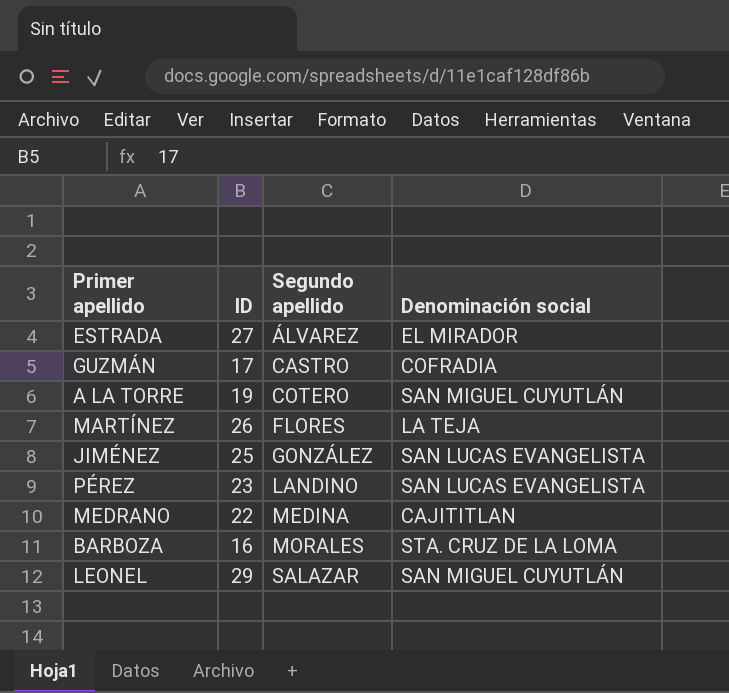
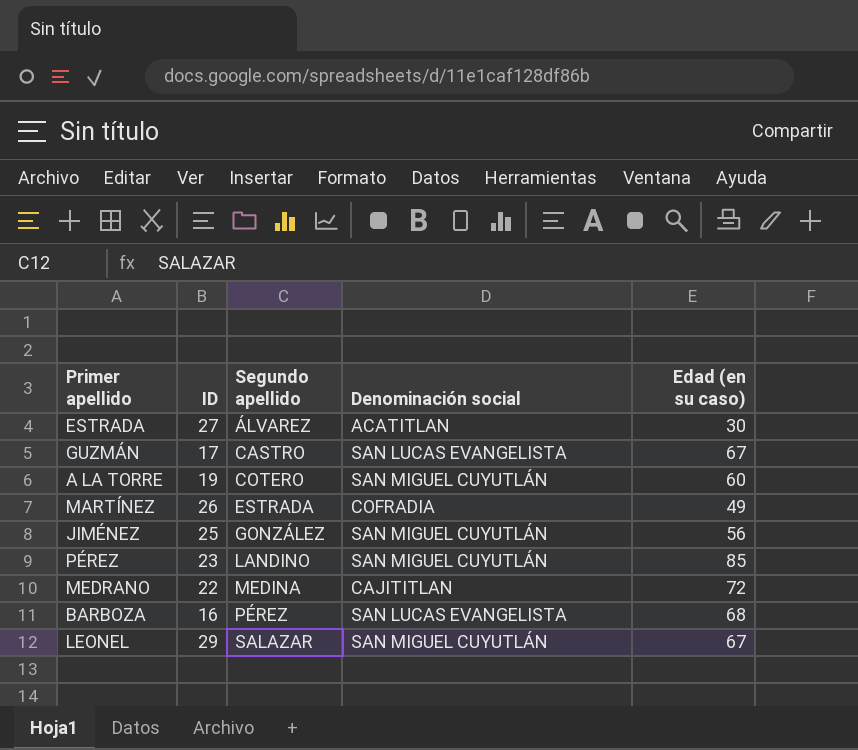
column Edad (en su caso) | position: none -> 5
ESTRADA | Denominación social: EL MIRADOR -> ACATITLAN
GUZMÁN | Denominación social: COFRADIA -> SAN LUCAS EVANGELISTA
MARTÍNEZ | Segundo apellido: FLORES -> ESTRADA
MARTÍNEZ | Denominación social: LA TEJA -> COFRADIA
JIMÉNEZ | Denominación social: SAN LUCAS EVANGELISTA -> SAN MIGUEL CUYUTLÁN
PÉREZ | Denominación social: SAN LUCAS EVANGELISTA -> SAN MIGUEL CUYUTLÁN
BARBOZA | Segundo apellido: MORALES -> PÉREZ
BARBOZA | Denominación social: STA. CRUZ DE LA LOMA -> SAN LUCAS EVANGELISTA

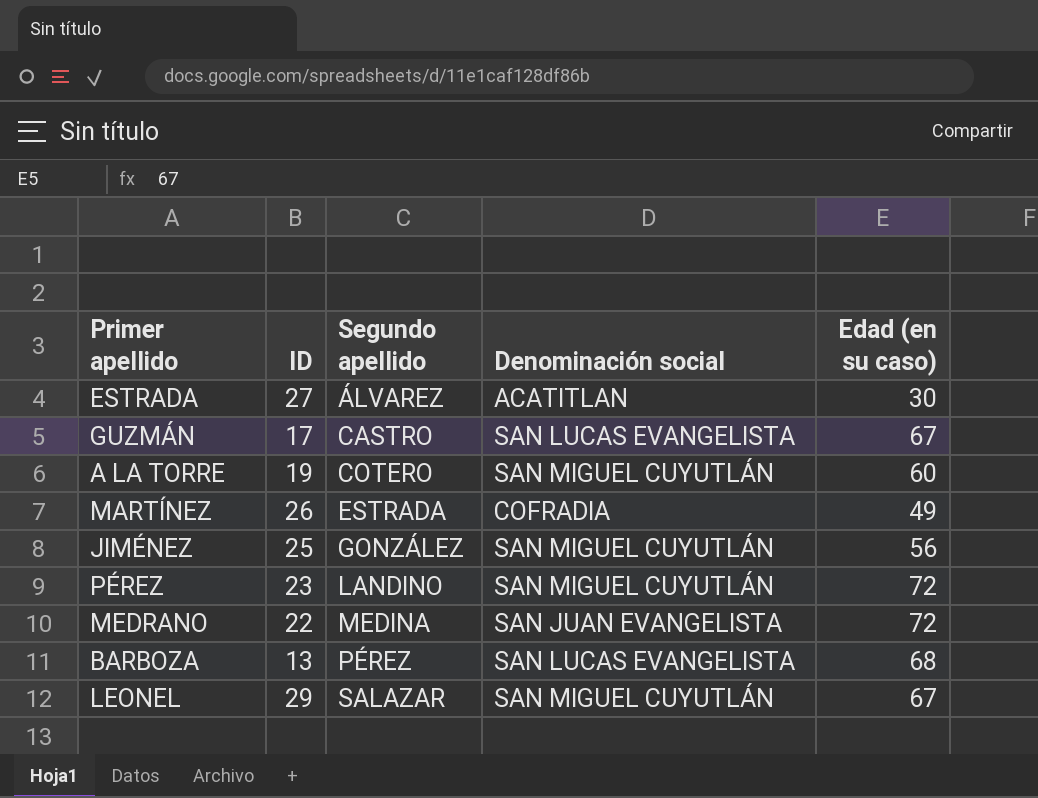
PÉREZ | Edad (en su caso): 85 -> 72
MEDRANO | Denominación social: CAJITITLAN -> SAN JUAN EVANGELISTA
BARBOZA | ID: 16 -> 13

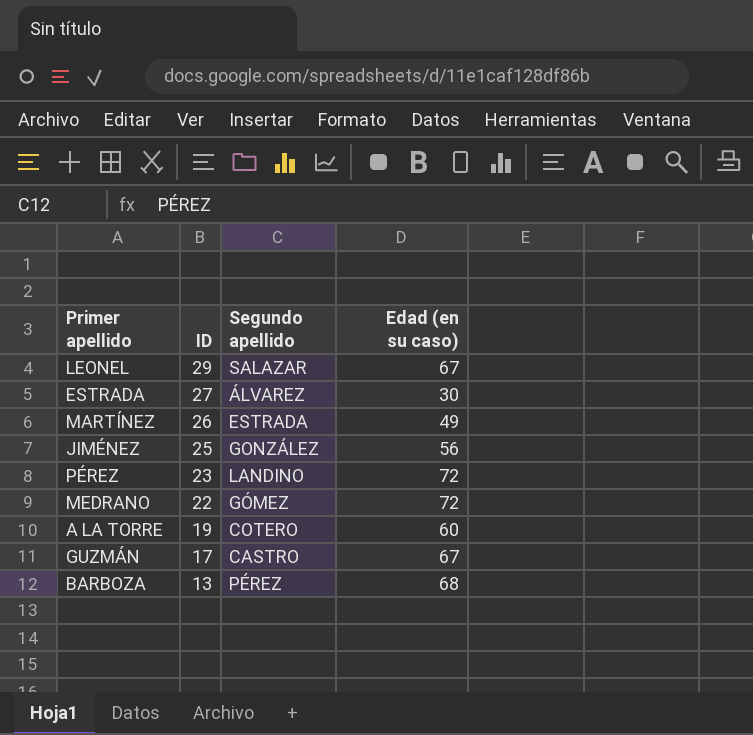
row order: Segundo apellido ascending -> ID descending
column Denominación social | position: 4 -> none
MEDRANO | Segundo apellido: MEDINA -> GÓMEZ

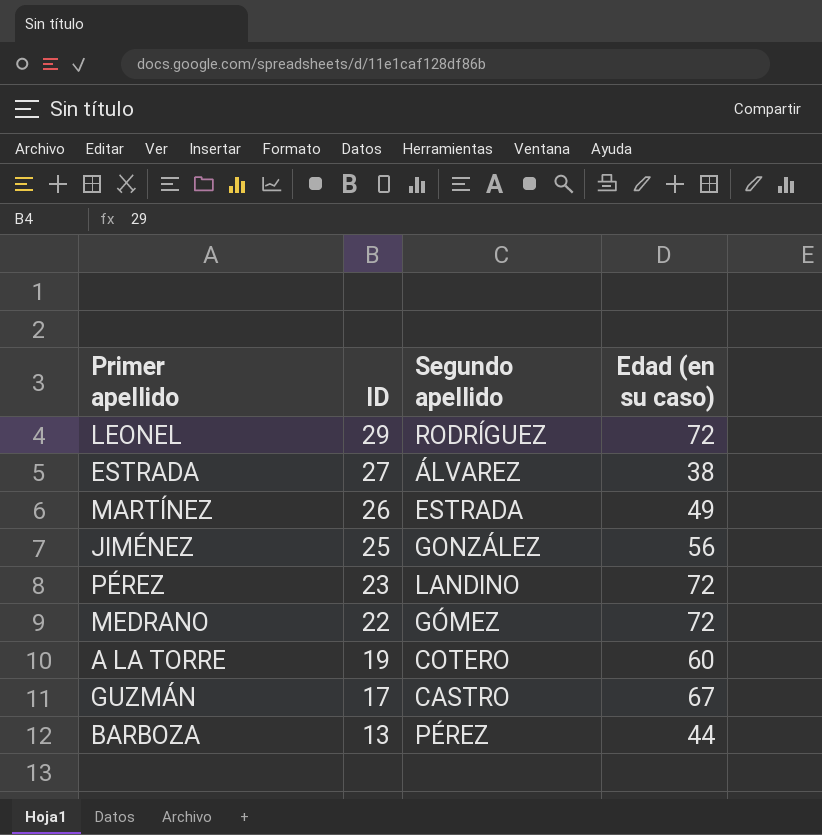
LEONEL | Segundo apellido: SALAZAR -> RODRÍGUEZ
LEONEL | Edad (en su caso): 67 -> 72
ESTRADA | Edad (en su caso): 30 -> 38
BARBOZA | Edad (en su caso): 68 -> 44

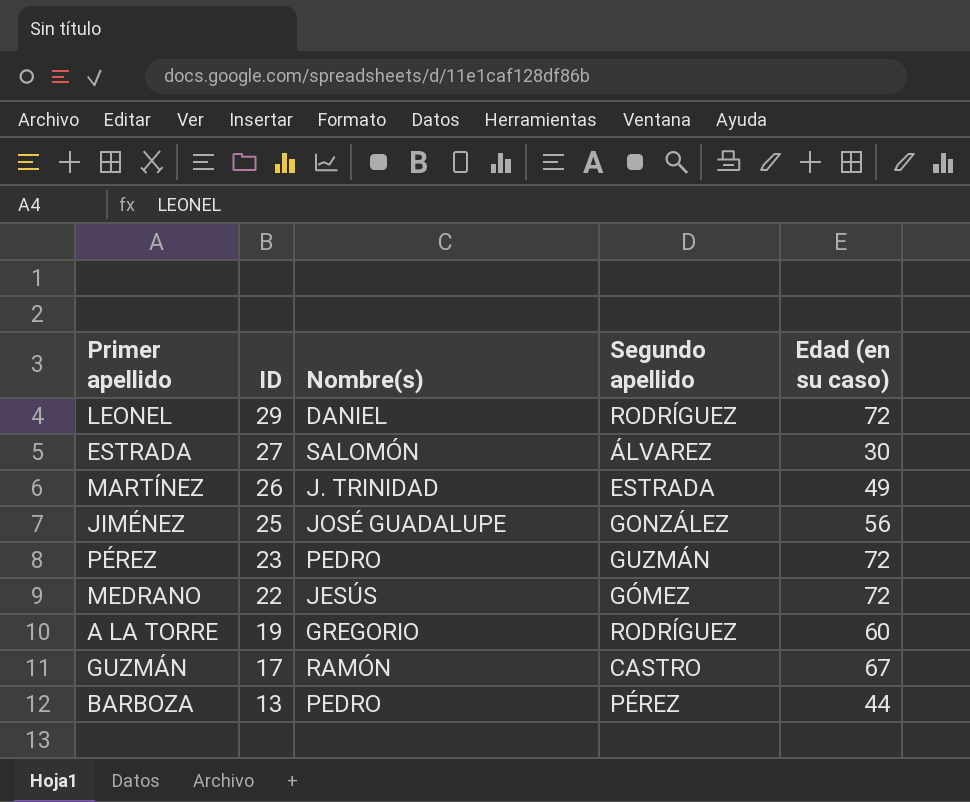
column Nombre(s) | position: none -> 3
ESTRADA | Edad (en su caso): 38 -> 30
PÉREZ | Segundo apellido: LANDINO -> GUZMÁN
A LA TORRE | Segundo apellido: COTERO -> RODRÍGUEZ

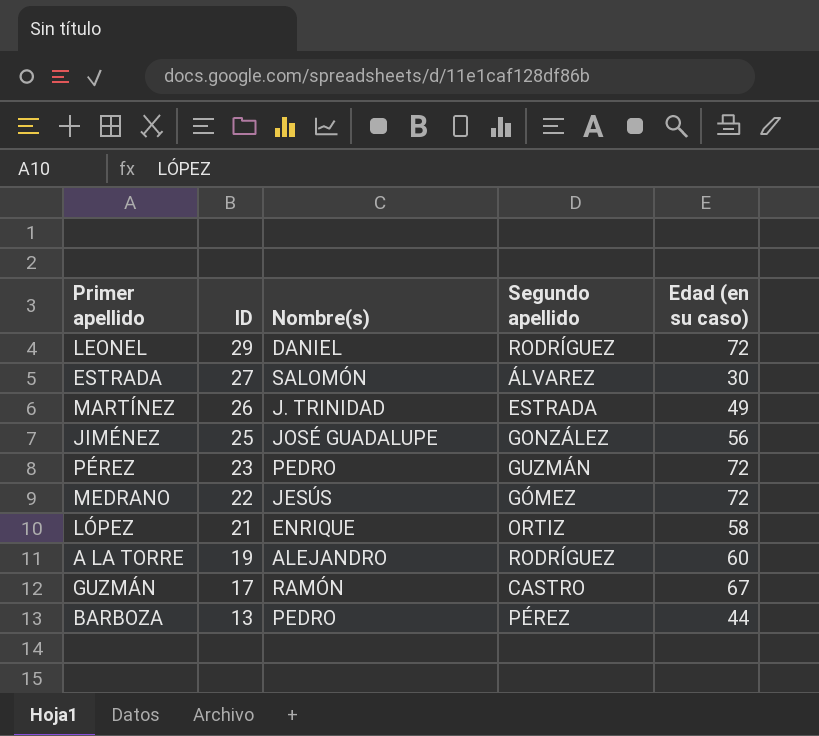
row LÓPEZ: none -> 21 | ENRIQUE | ORTIZ | 58
A LA TORRE | Nombre(s): GREGORIO -> ALEJANDRO

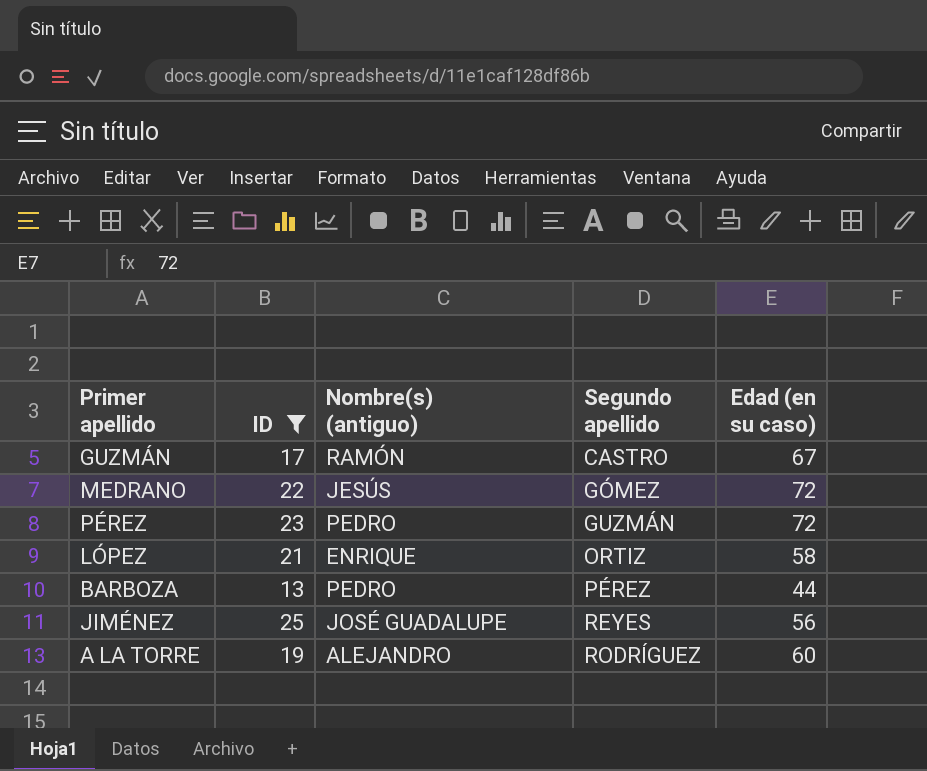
filter: none -> ID <= 25
row order: ID descending -> Segundo apellido ascending
column name: Nombre(s) -> Nombre(s) (antiguo)
JIMÉNEZ | Segundo apellido: GONZÁLEZ -> REYES

